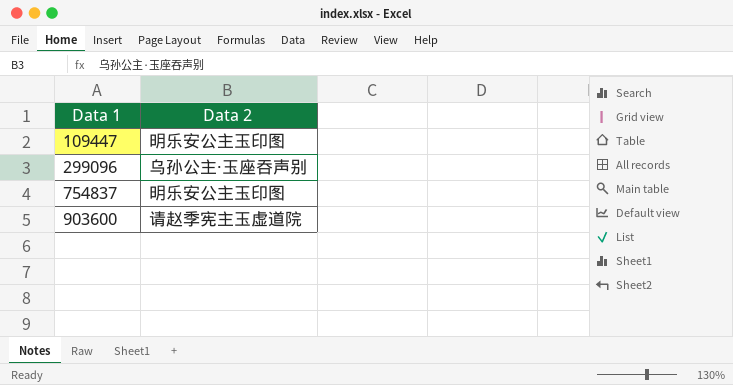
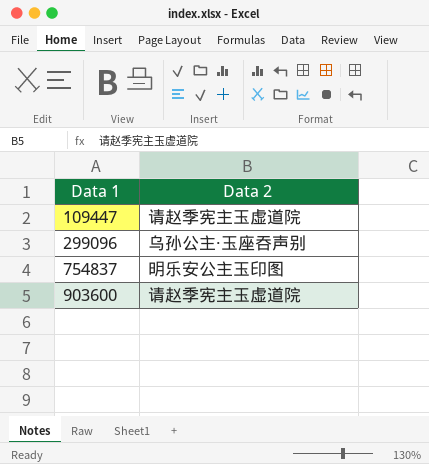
109447 | Data 2: 明乐安公主玉印图 -> 请赵季宪主玉虚道院

